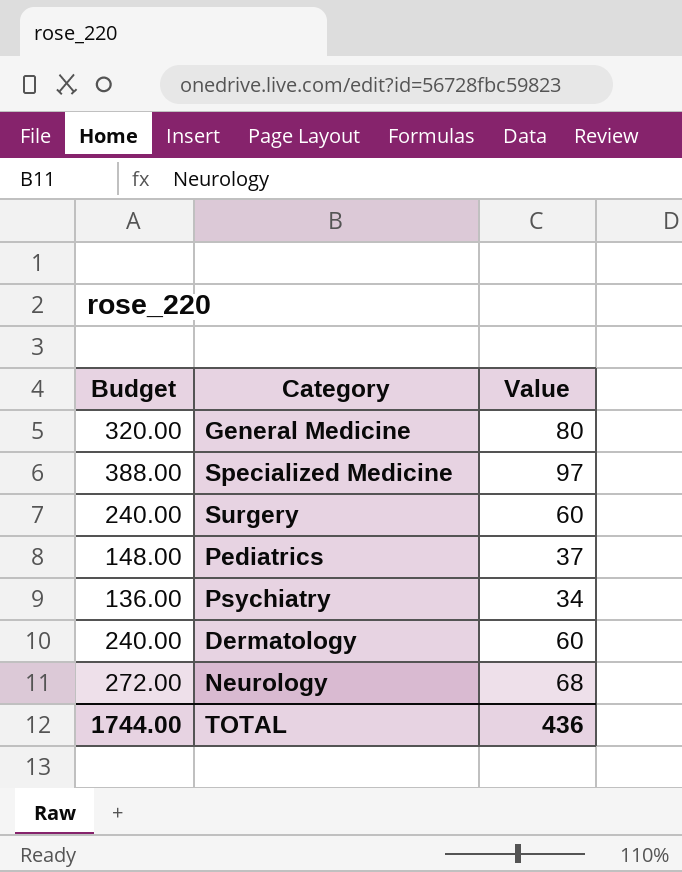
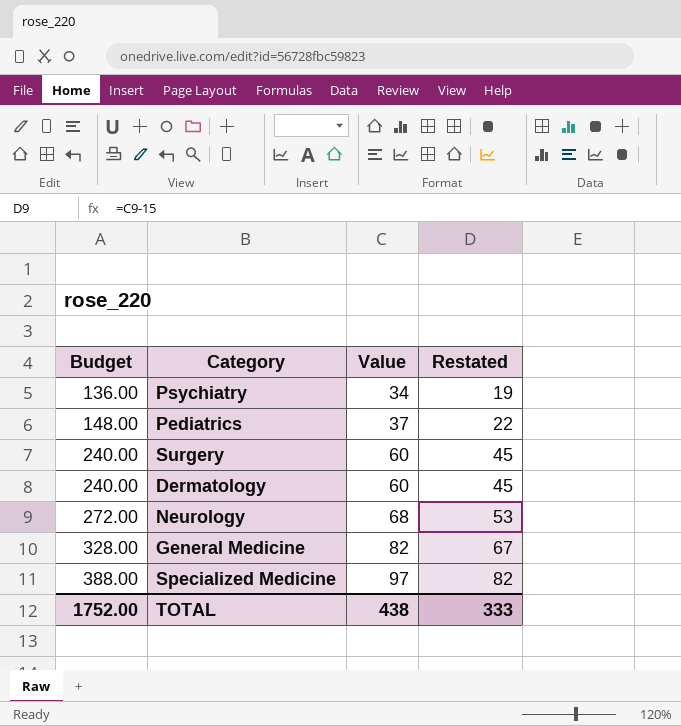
row order: none -> Budget ascending
column Restated | formula: none -> [Value] - 15
General Medicine | Budget: 320.00 -> 328.00
General Medicine | Value: 80 -> 82
TOTAL | Budget: 1744.00 -> 1752.00
TOTAL | Value: 436 -> 438

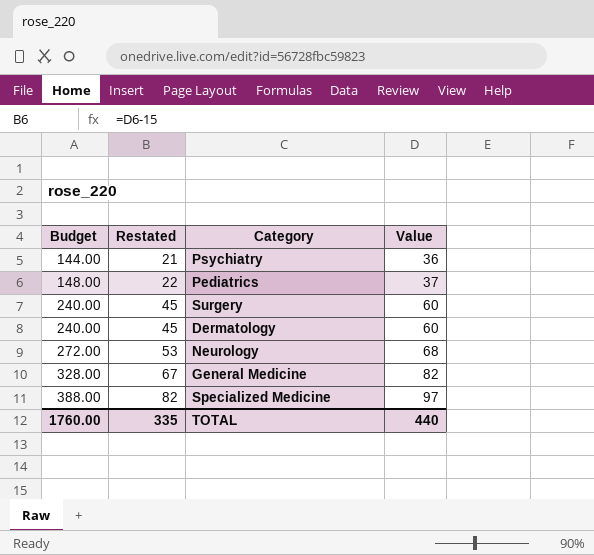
column Restated | position: 4 -> 2
Psychiatry | Budget: 136.00 -> 144.00
Psychiatry | Restated: 19 -> 21
Psychiatry | Value: 34 -> 36
TOTAL | Budget: 1752.00 -> 1760.00
TOTAL | Restated: 333 -> 335
TOTAL | Value: 438 -> 440

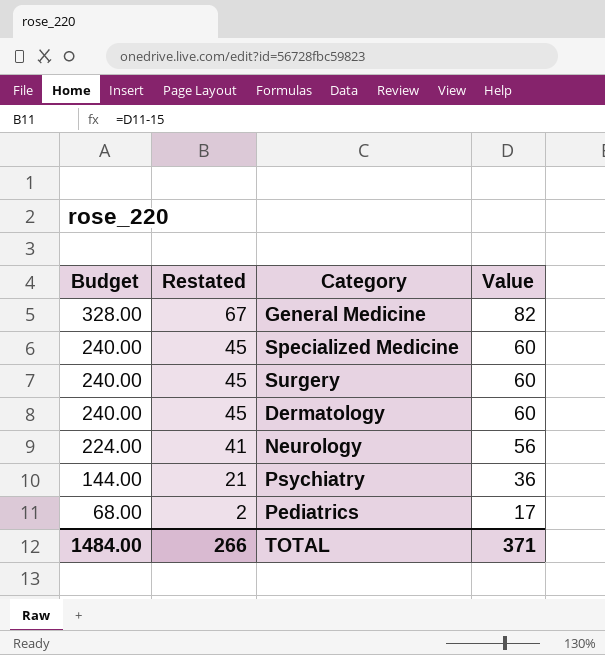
row order: Budget ascending -> Budget descending
Specialized Medicine | Budget: 388.00 -> 240.00
Specialized Medicine | Restated: 82 -> 45
Specialized Medicine | Value: 97 -> 60
Neurology | Budget: 272.00 -> 224.00
Neurology | Restated: 53 -> 41
Neurology | Value: 68 -> 56
Pediatrics | Budget: 148.00 -> 68.00
Pediatrics | Restated: 22 -> 2
Pediatrics | Value: 37 -> 17
TOTAL | Budget: 1760.00 -> 1484.00
TOTAL | Restated: 335 -> 266
TOTAL | Value: 440 -> 371

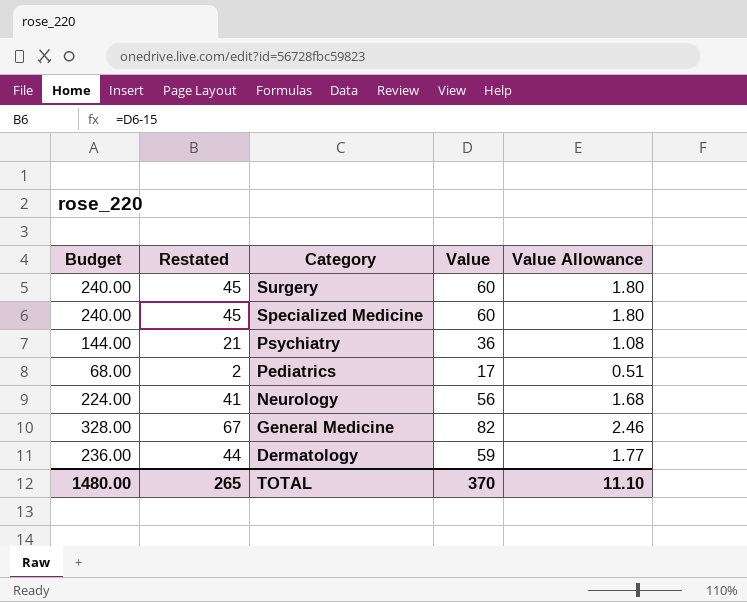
row order: Budget descending -> Category descending
column Value Allowance | formula: none -> [Value] * 0.03
Dermatology | Budget: 240.00 -> 236.00
Dermatology | Restated: 45 -> 44
Dermatology | Value: 60 -> 59
TOTAL | Budget: 1484.00 -> 1480.00
TOTAL | Restated: 266 -> 265
TOTAL | Value: 371 -> 370

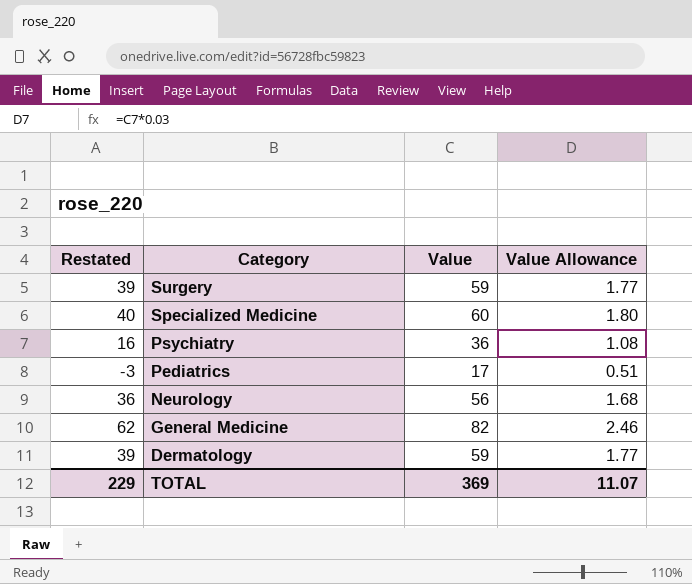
column Budget | formula: [Value] * 4 -> none
column Restated | formula: [Value] - 15 -> [Value] - 20
Surgery | Value: 60 -> 59
Surgery | Value Allowance: 1.80 -> 1.77
TOTAL | Restated: 265 -> 229
TOTAL | Value: 370 -> 369
TOTAL | Value Allowance: 11.10 -> 11.07

